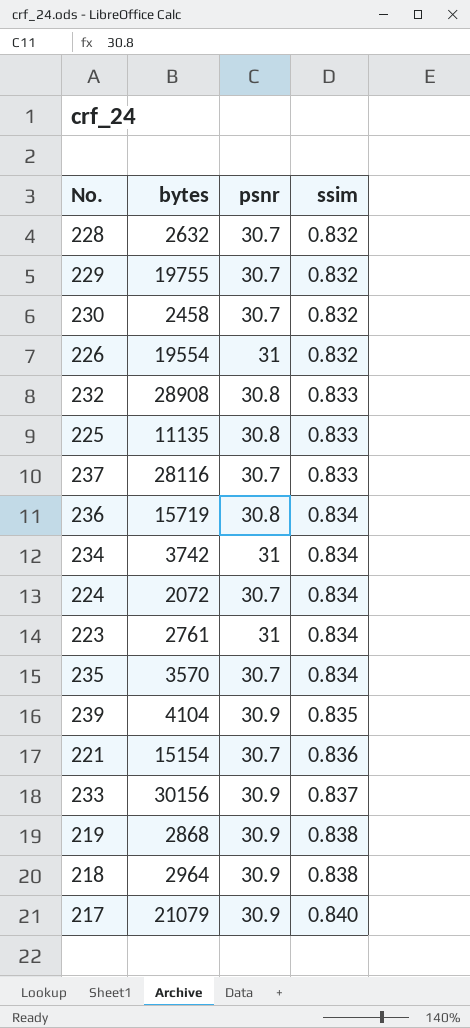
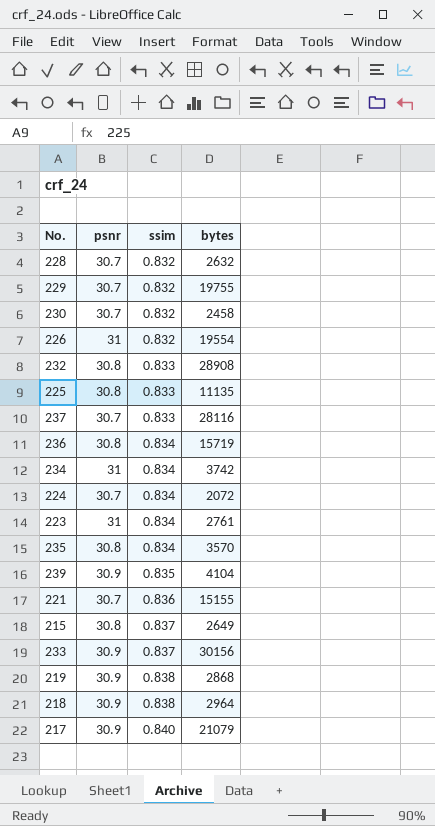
column bytes | position: 2 -> 4
235 | psnr: 30.7 -> 30.8
221 | bytes: 15154 -> 15155
row 215: none -> 30.8 | 0.837 | 2649

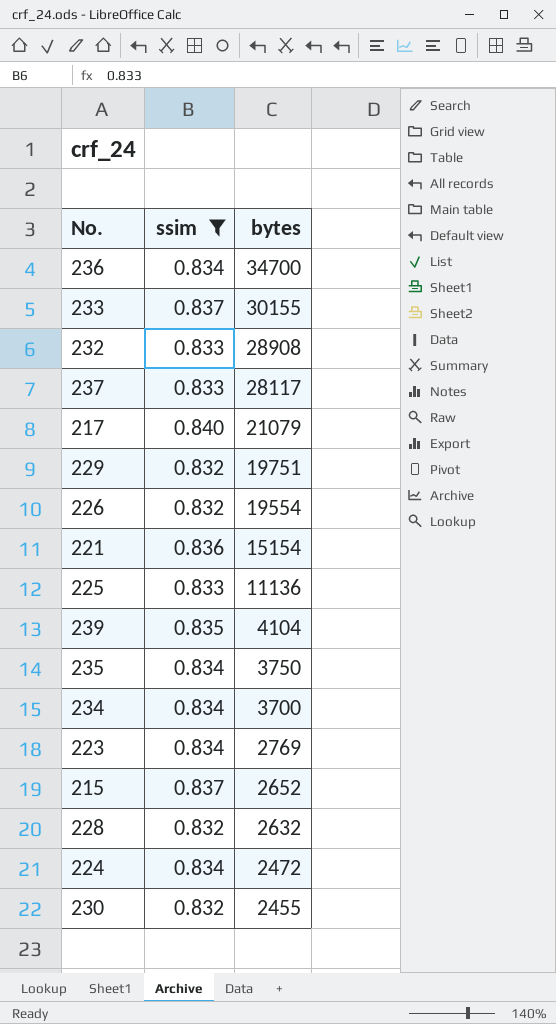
filter: none -> ssim != 0.838
row order: ssim ascending -> bytes descending
column psnr | position: 2 -> none
236 | bytes: 15719 -> 34700
233 | bytes: 30156 -> 30155
237 | bytes: 28116 -> 28117
229 | bytes: 19755 -> 19751
221 | bytes: 15155 -> 15154
225 | bytes: 11135 -> 11136
235 | bytes: 3570 -> 3750
234 | bytes: 3742 -> 3700
223 | bytes: 2761 -> 2769
215 | bytes: 2649 -> 2652
224 | bytes: 2072 -> 2472
230 | bytes: 2458 -> 2455

